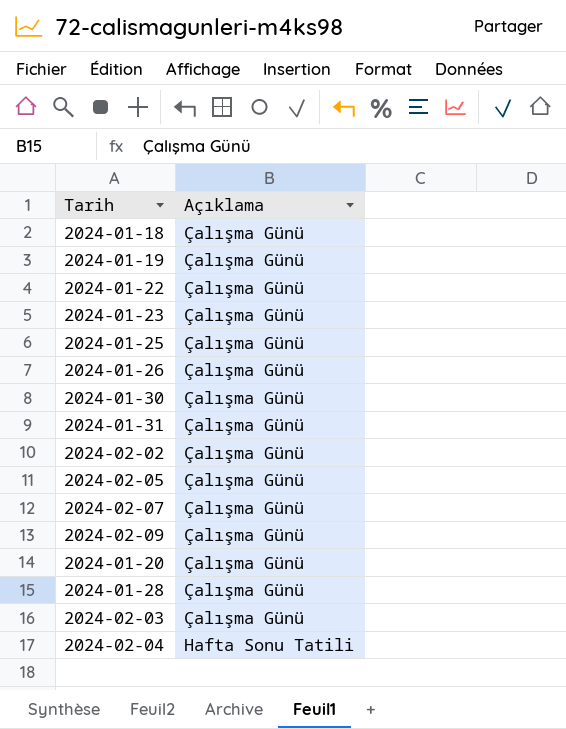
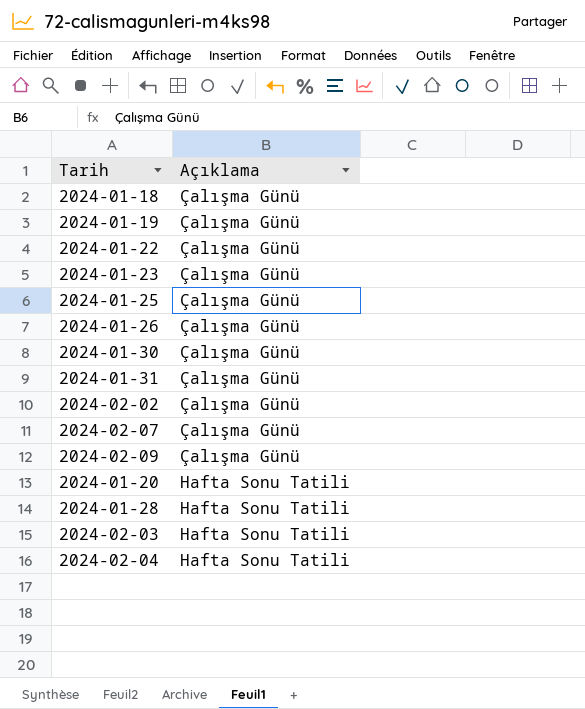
row 2024-02-05: Çalışma Günü -> none
2024-01-20 | Açıklama: Çalışma Günü -> Hafta Sonu Tatili
2024-01-28 | Açıklama: Çalışma Günü -> Hafta Sonu Tatili
2024-02-03 | Açıklama: Çalışma Günü -> Hafta Sonu Tatili

